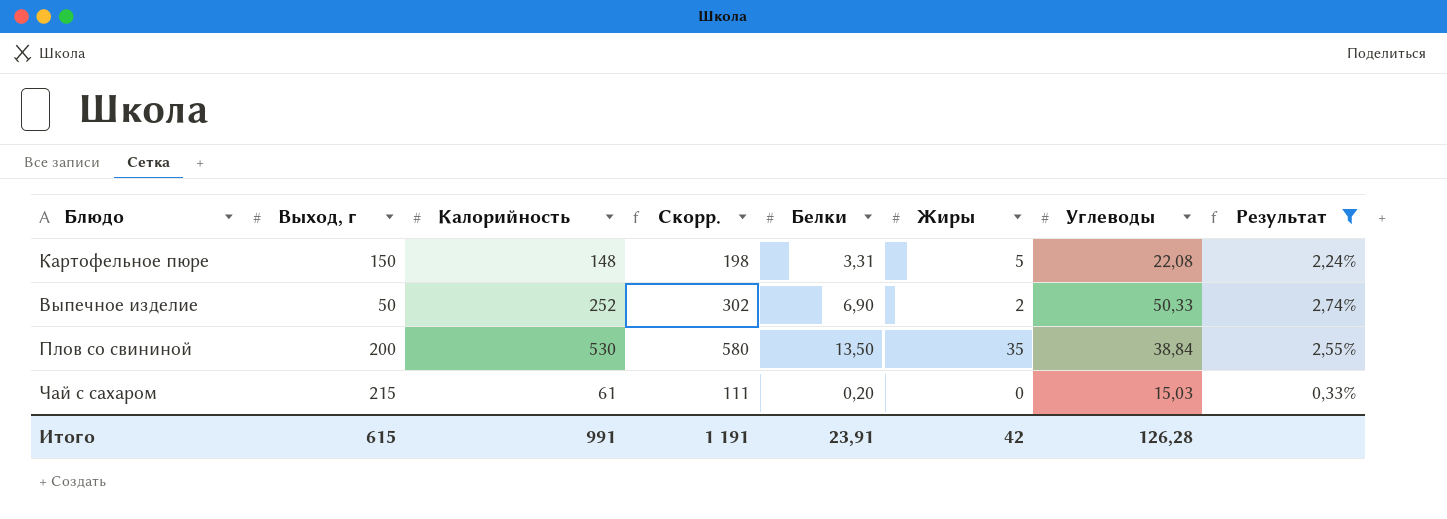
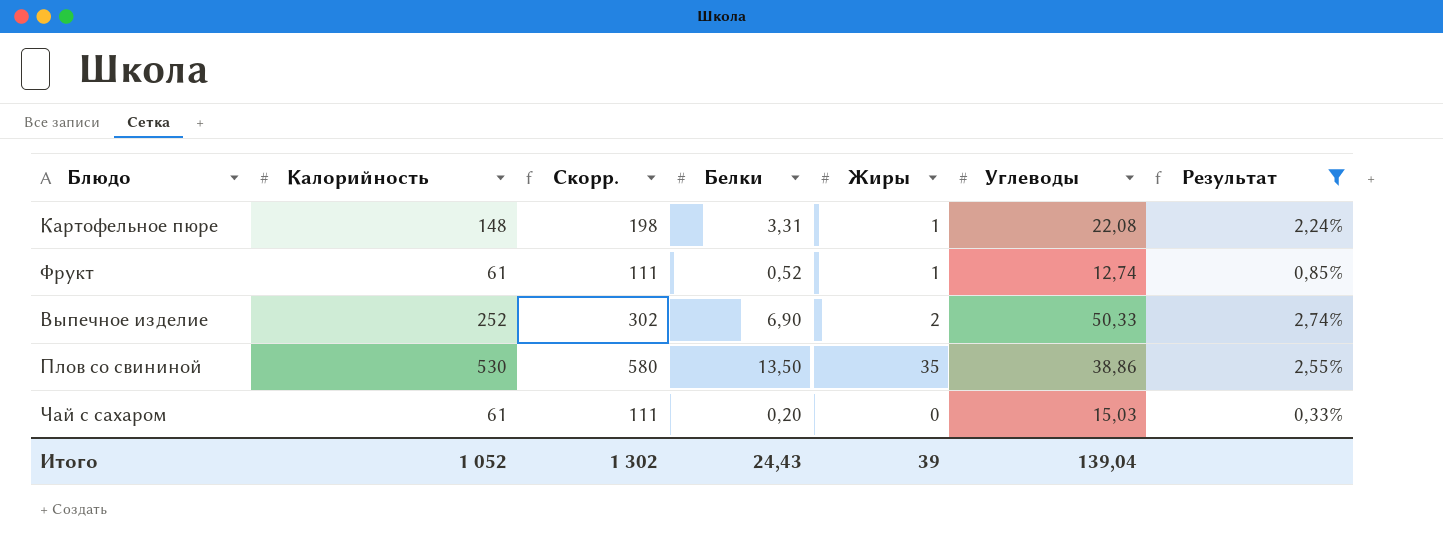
column Выход, г | position: 2 -> none
Картофельное пюре | Жиры: 5 -> 1
row Фрукт: none -> 61 | 111 | 0,52 | 1 | 12,74 | 0,85%
Плов со свининой | Углеводы: 38,84 -> 38,86
Итого | Калорийность: 991 -> 1 052
Итого | Скорр.: 1 191 -> 1 302
Итого | Белки: 23,91 -> 24,43
Итого | Жиры: 42 -> 39
Итого | Углеводы: 126,28 -> 139,04

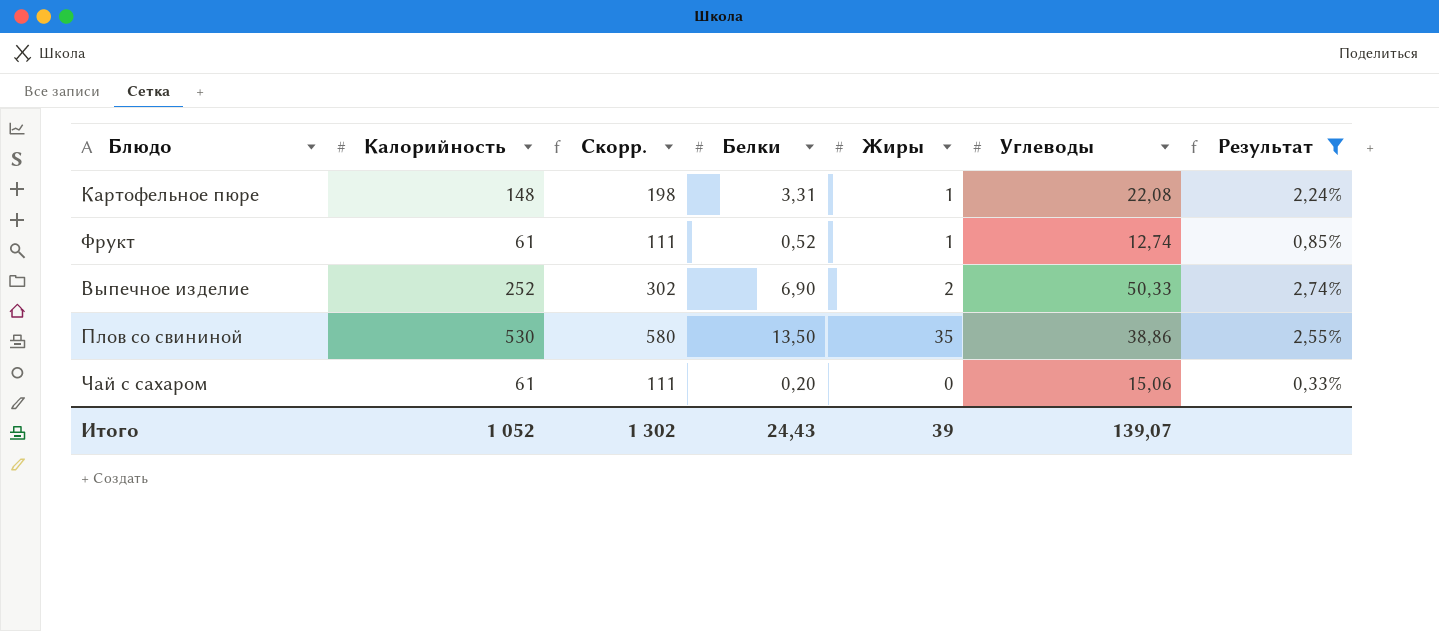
Чай с сахаром | Углеводы: 15,03 -> 15,06
Итого | Углеводы: 139,04 -> 139,07

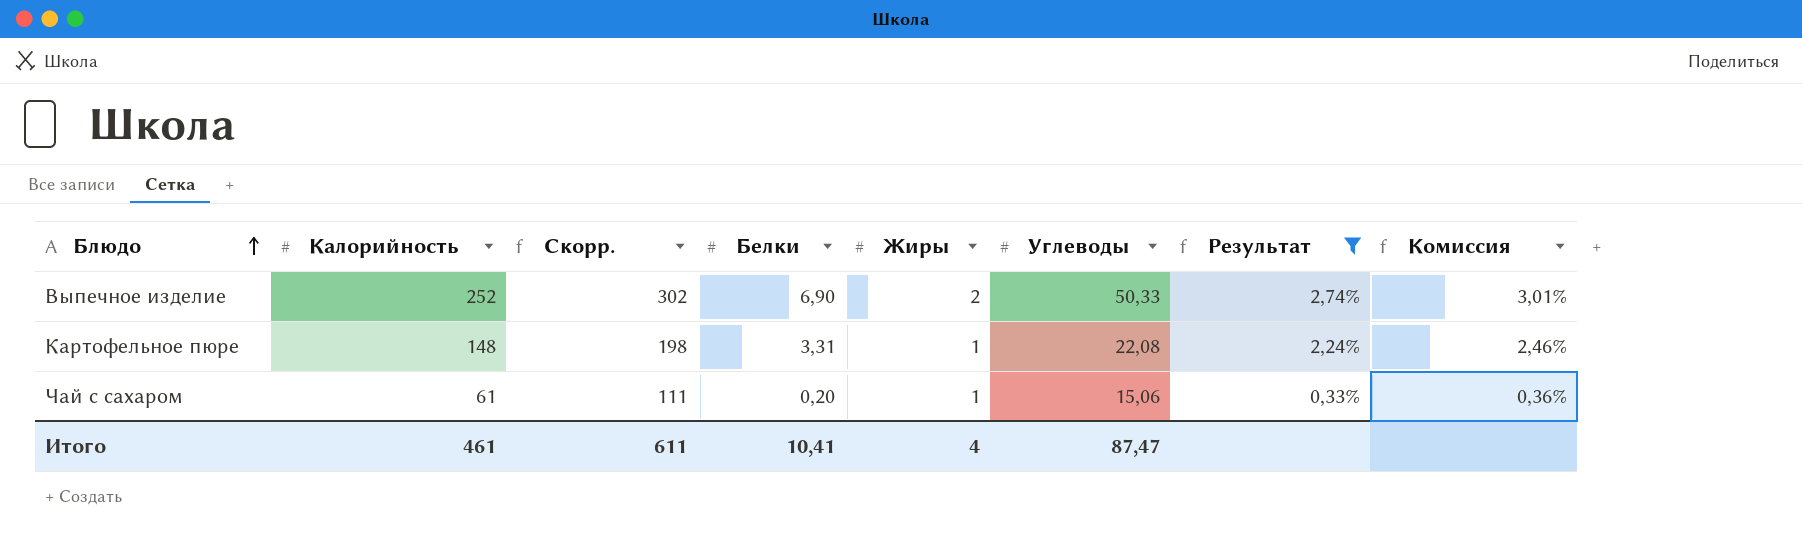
row order: none -> Блюдо ascending
column Комиссия | formula: none -> [Результат] * 1,1
row Фрукт: 61 | 111 | 0,52 | 1 | 12,74 | 0,85% -> none
row Плов со свининой: 530 | 580 | 13,50 | 35 | 38,86 | 2,55% -> none
Чай с сахаром | Жиры: 0 -> 1
Итого | Калорийность: 1 052 -> 461
Итого | Скорр.: 1 302 -> 611
Итого | Белки: 24,43 -> 10,41
Итого | Жиры: 39 -> 4
Итого | Углеводы: 139,07 -> 87,47

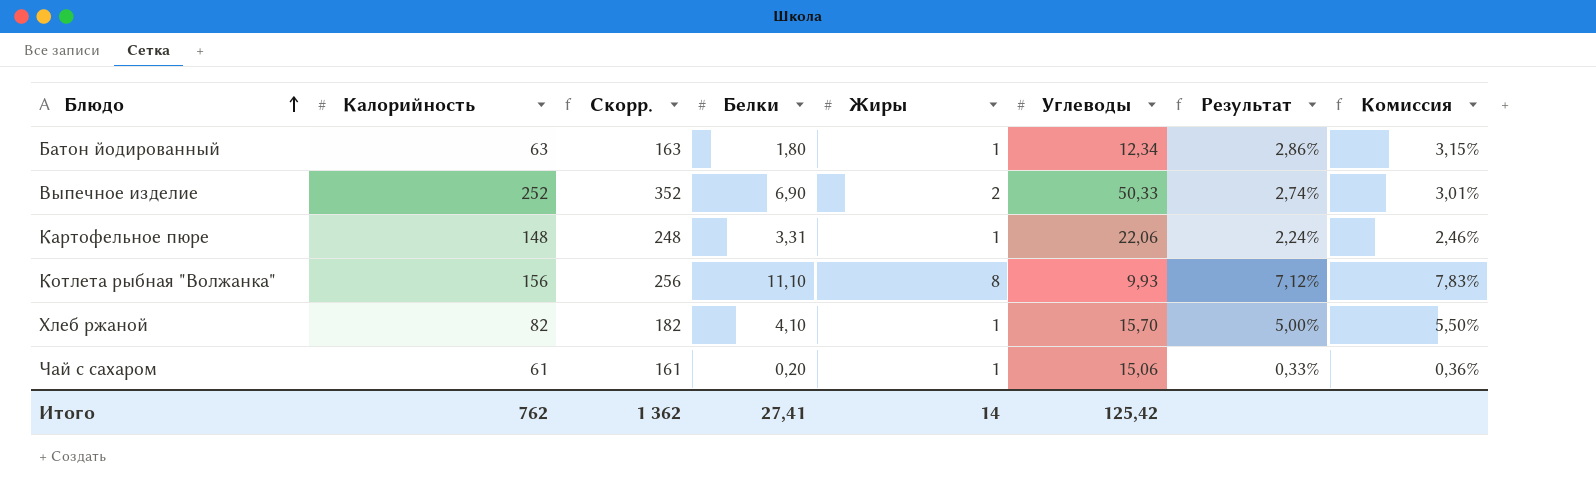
filter: Результат <= 2,74% -> none
column Скорр. | formula: [Калорийность] + 50 -> [Калорийность] + 100
Картофельное пюре | Углеводы: 22,08 -> 22,06
Итого | Калорийность: 461 -> 762
Итого | Скорр.: 611 -> 1 362
Итого | Белки: 10,41 -> 27,41
Итого | Жиры: 4 -> 14
Итого | Углеводы: 87,47 -> 125,42

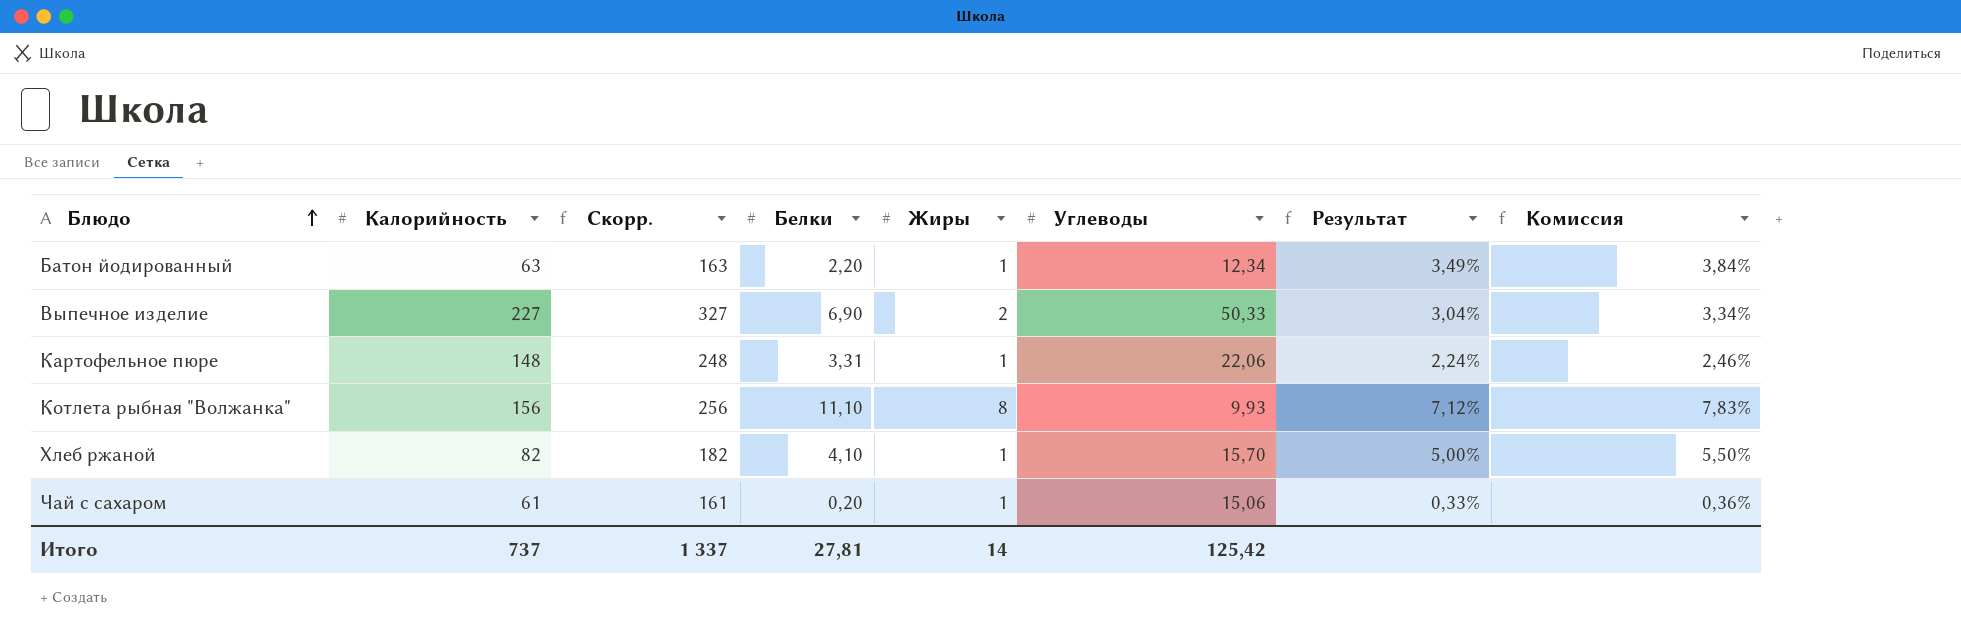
Батон йодированный | Белки: 1,80 -> 2,20
Батон йодированный | Результат: 2,86% -> 3,49%
Батон йодированный | Комиссия: 3,15% -> 3,84%
Выпечное изделие | Калорийность: 252 -> 227
Выпечное изделие | Скорр.: 352 -> 327
Выпечное изделие | Результат: 2,74% -> 3,04%
Выпечное изделие | Комиссия: 3,01% -> 3,34%
Итого | Калорийность: 762 -> 737
Итого | Скорр.: 1 362 -> 1 337
Итого | Белки: 27,41 -> 27,81

